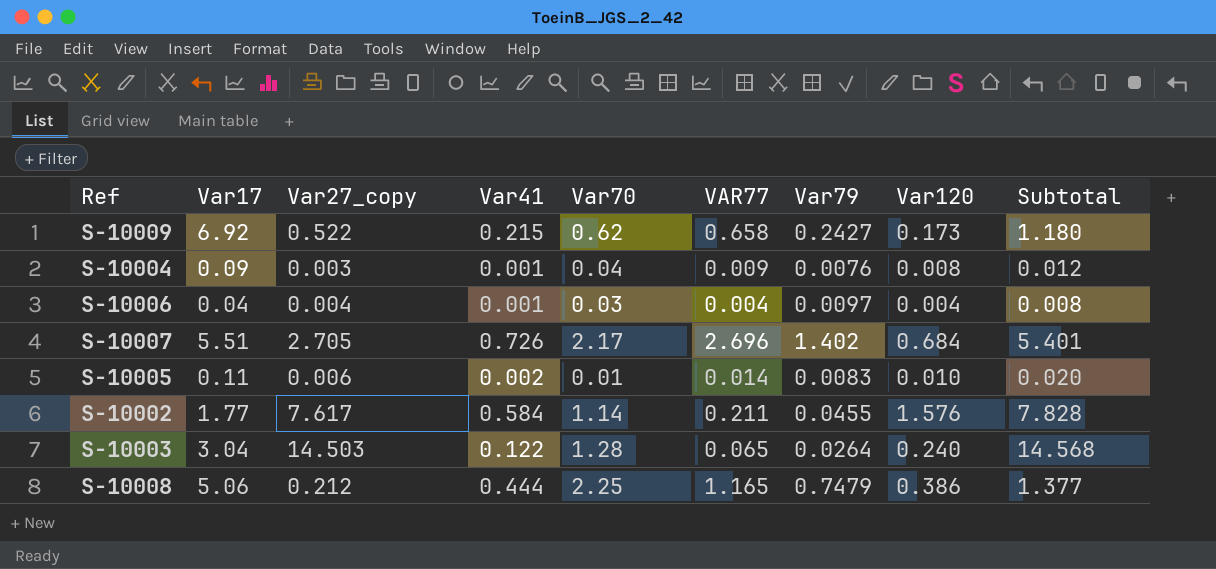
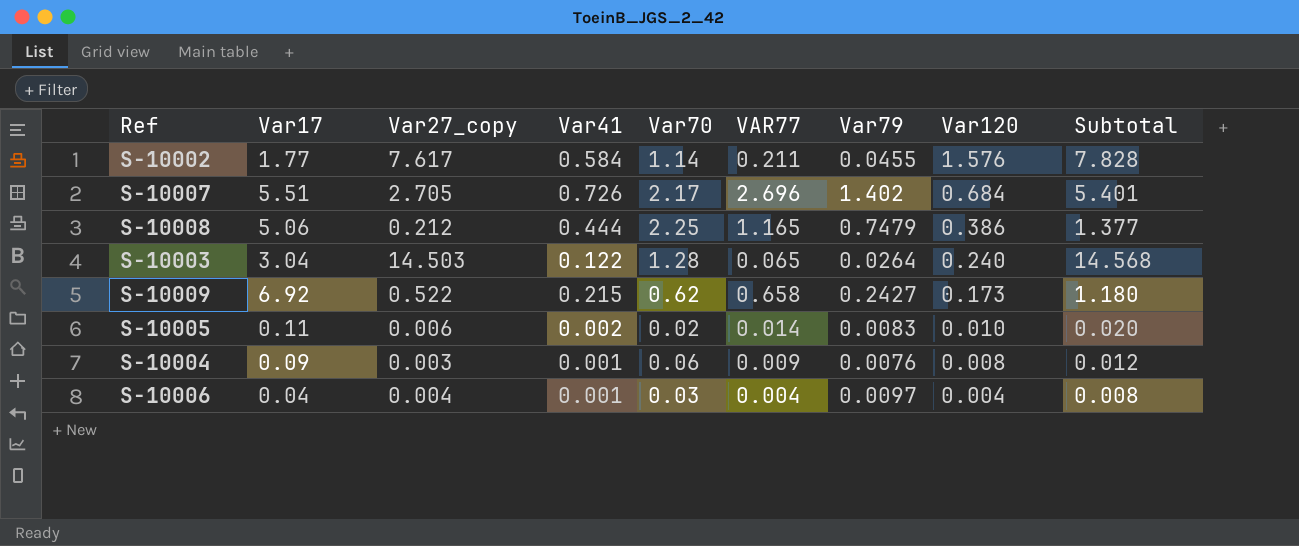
row order: none -> Var120 descending
S-10005 | Var70: 0.01 -> 0.02
S-10004 | Var70: 0.04 -> 0.06

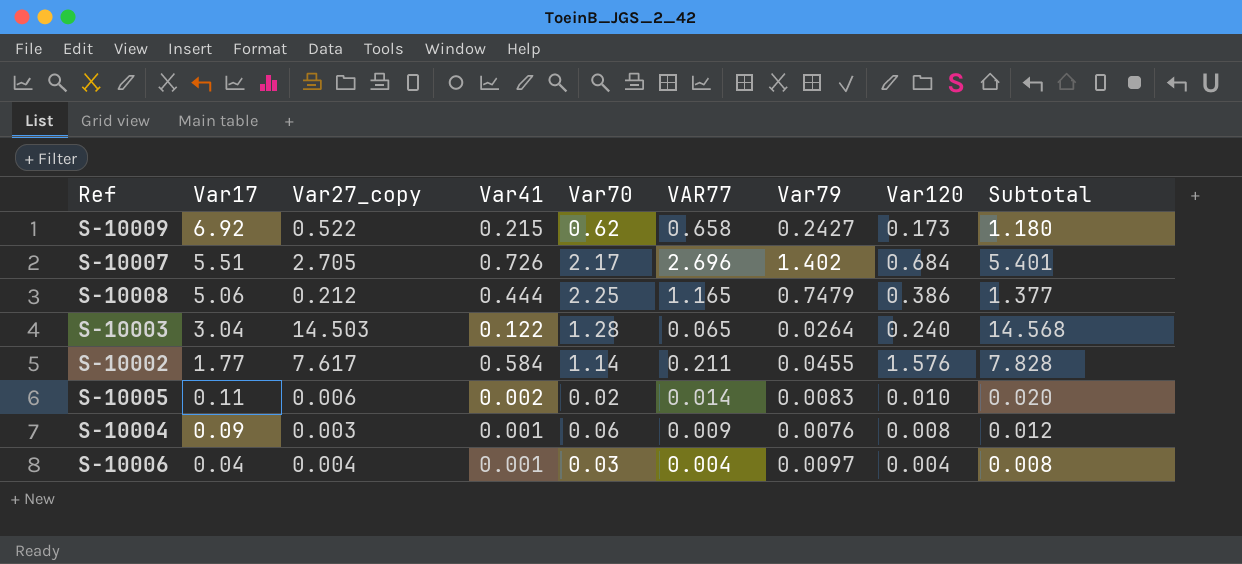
row order: Var120 descending -> Var17 descending

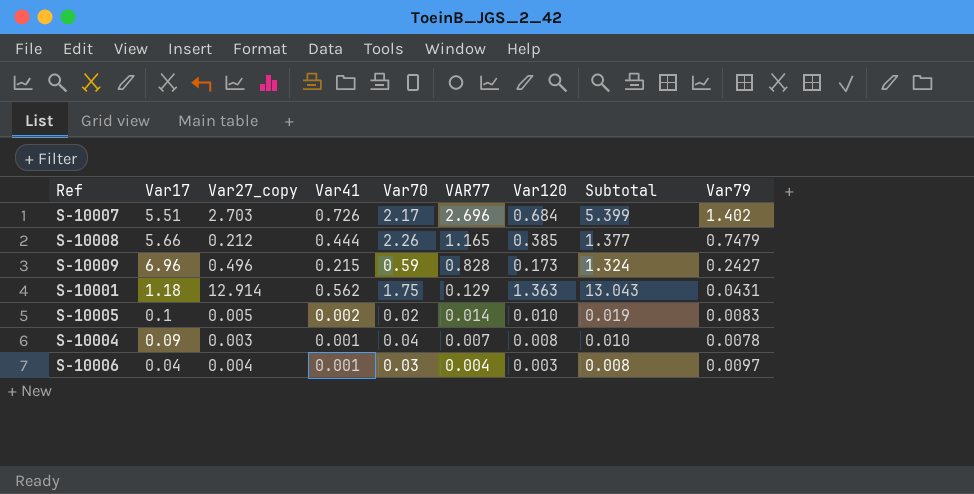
row order: Var17 descending -> VAR77 descending
column Var79 | position: 7 -> 9
row S-10003: 3.04 | 14.503 | 0.122 | 1.28 | 0.065 | 0.0264 | 0.240 | 14.568 -> none
row S-10002: 1.77 | 7.617 | 0.584 | 1.14 | 0.211 | 0.0455 | 1.576 | 7.828 -> none
S-10007 | Var27_copy: 2.705 -> 2.703
S-10007 | Subtotal: 5.401 -> 5.399
S-10008 | Var17: 5.06 -> 5.66
S-10008 | Var70: 2.25 -> 2.26
S-10008 | Var120: 0.386 -> 0.385
S-10009 | Var17: 6.92 -> 6.96
S-10009 | Var27_copy: 0.522 -> 0.496
S-10009 | Var70: 0.62 -> 0.59
S-10009 | VAR77: 0.658 -> 0.828
S-10009 | Subtotal: 1.180 -> 1.324
row S-10001: none -> 1.18 | 12.914 | 0.562 | 1.75 | 0.129 | 1.363 | 13.043 | 0.0431
S-10005 | Var17: 0.11 -> 0.1
S-10005 | Var27_copy: 0.006 -> 0.005
S-10005 | Subtotal: 0.020 -> 0.019
S-10004 | Var70: 0.06 -> 0.04
S-10004 | VAR77: 0.009 -> 0.007
S-10004 | Subtotal: 0.012 -> 0.010
S-10004 | Var79: 0.0076 -> 0.0078
S-10006 | Var120: 0.004 -> 0.003

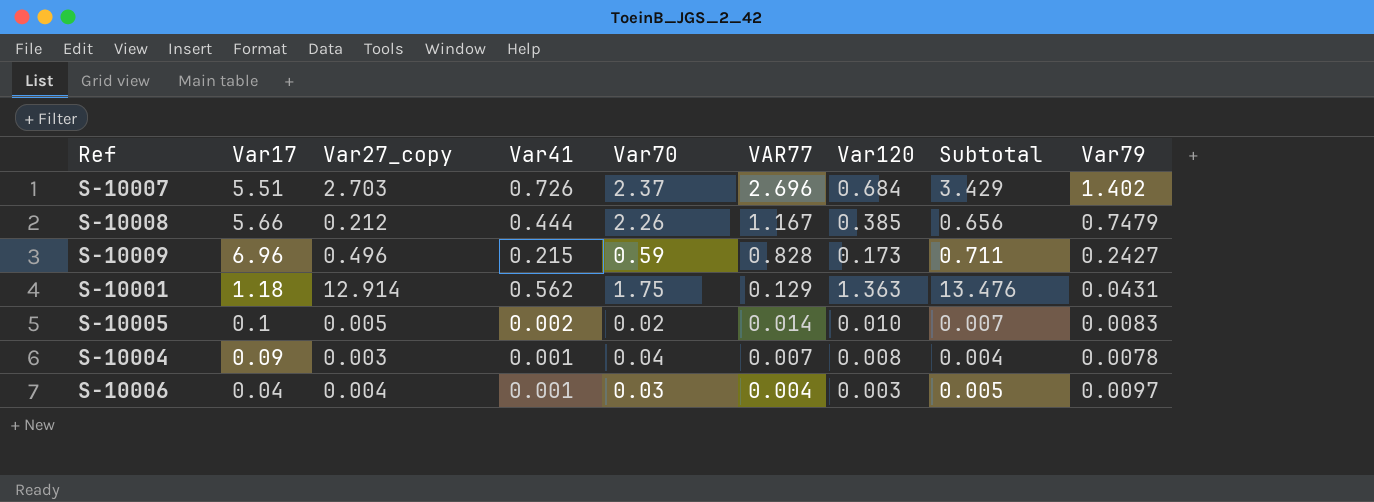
column Subtotal | formula: [Var27_copy] + [VAR77] -> [Var27_copy] + [Var41]
S-10007 | Var70: 2.17 -> 2.37
S-10008 | VAR77: 1.165 -> 1.167

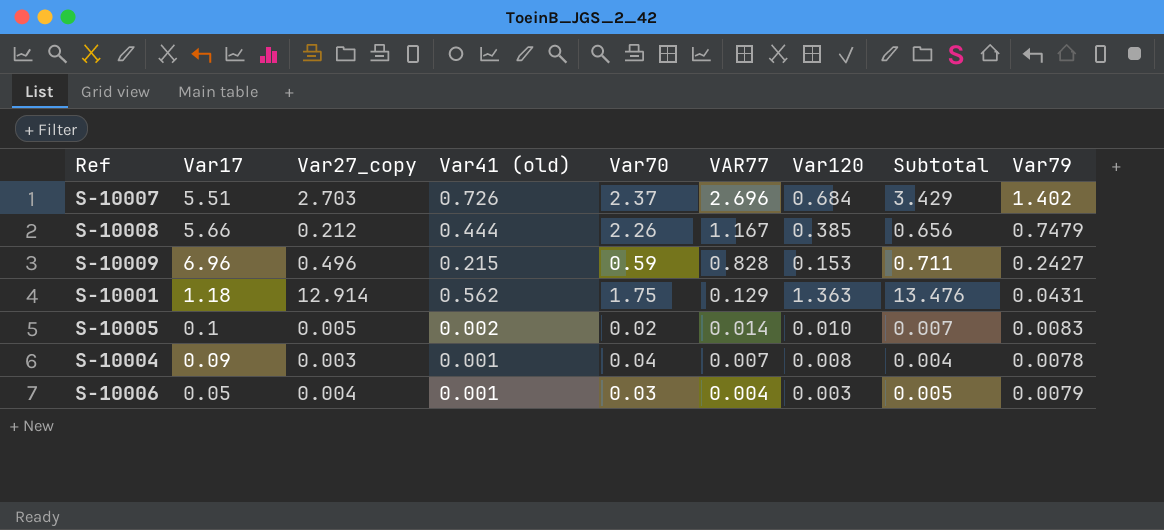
column name: Var41 -> Var41 (old)
S-10009 | Var120: 0.173 -> 0.153
S-10006 | Var17: 0.04 -> 0.05
S-10006 | Var79: 0.0097 -> 0.0079

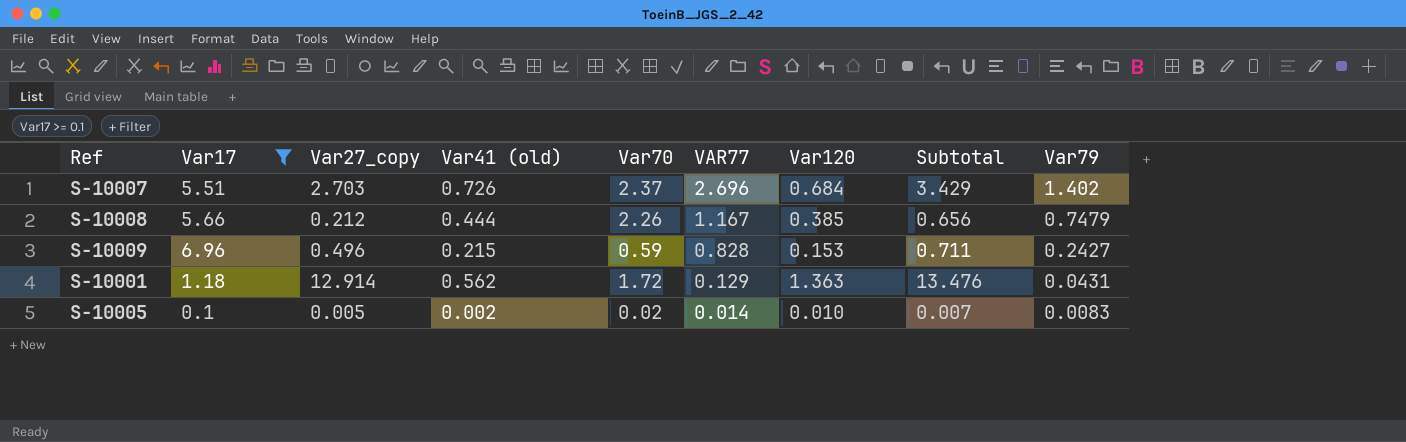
filter: none -> Var17 >= 0.1
S-10001 | Var70: 1.75 -> 1.72

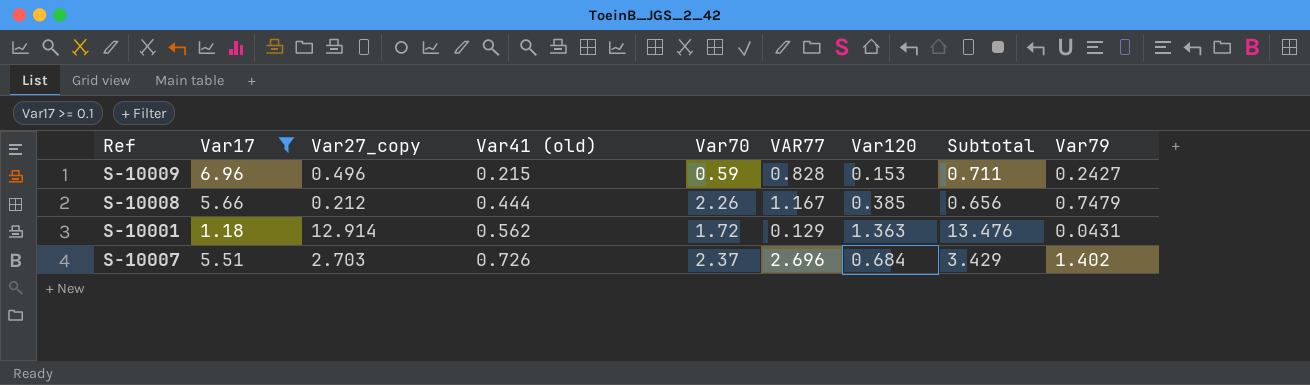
row order: VAR77 descending -> Var41 (old) ascending
row S-10005: 0.1 | 0.005 | 0.002 | 0.02 | 0.014 | 0.010 | 0.007 | 0.0083 -> none

